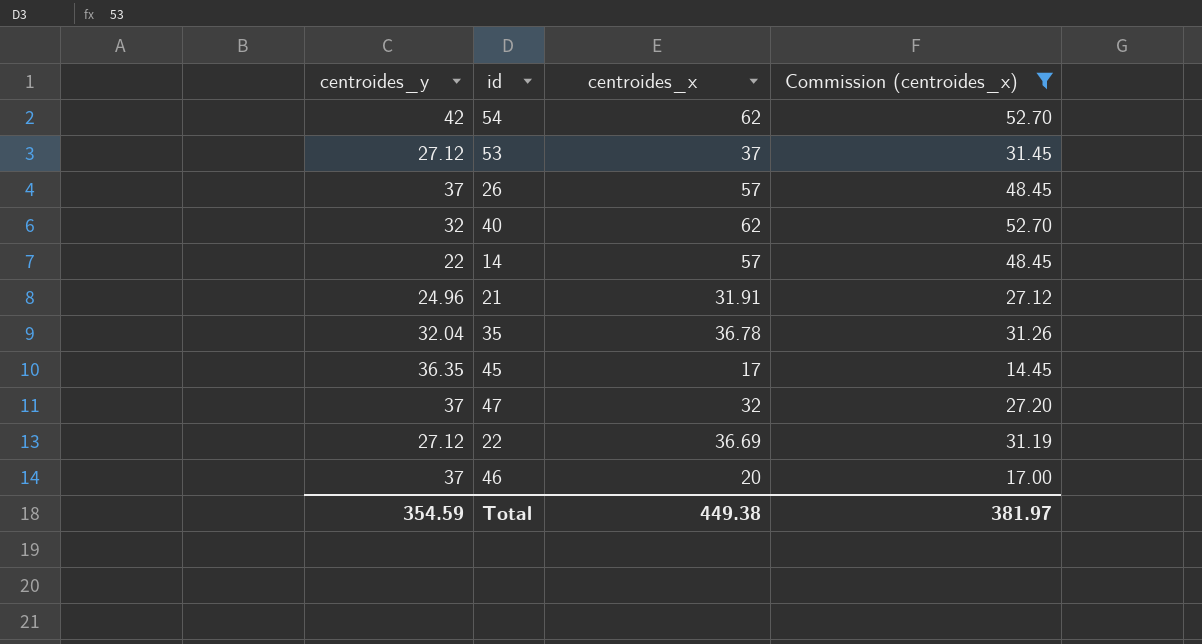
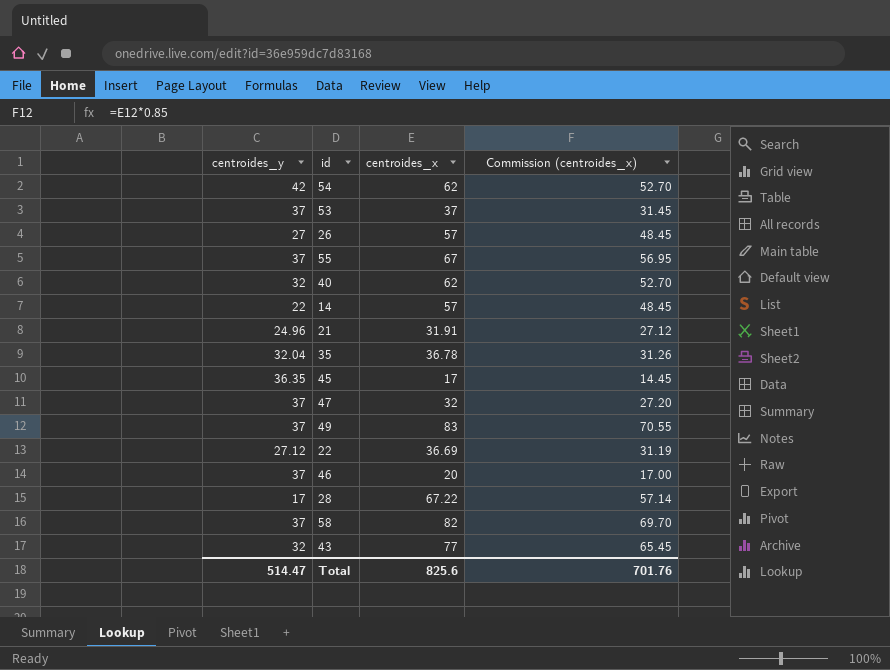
filter: Commission (centroides_x) <= 52.70 -> none
53 | centroides_y: 27.12 -> 37
26 | centroides_y: 37 -> 27
Total | centroides_y: 354.59 -> 514.47
Total | centroides_x: 449.38 -> 825.6
Total | Commission (centroides_x): 381.97 -> 701.76

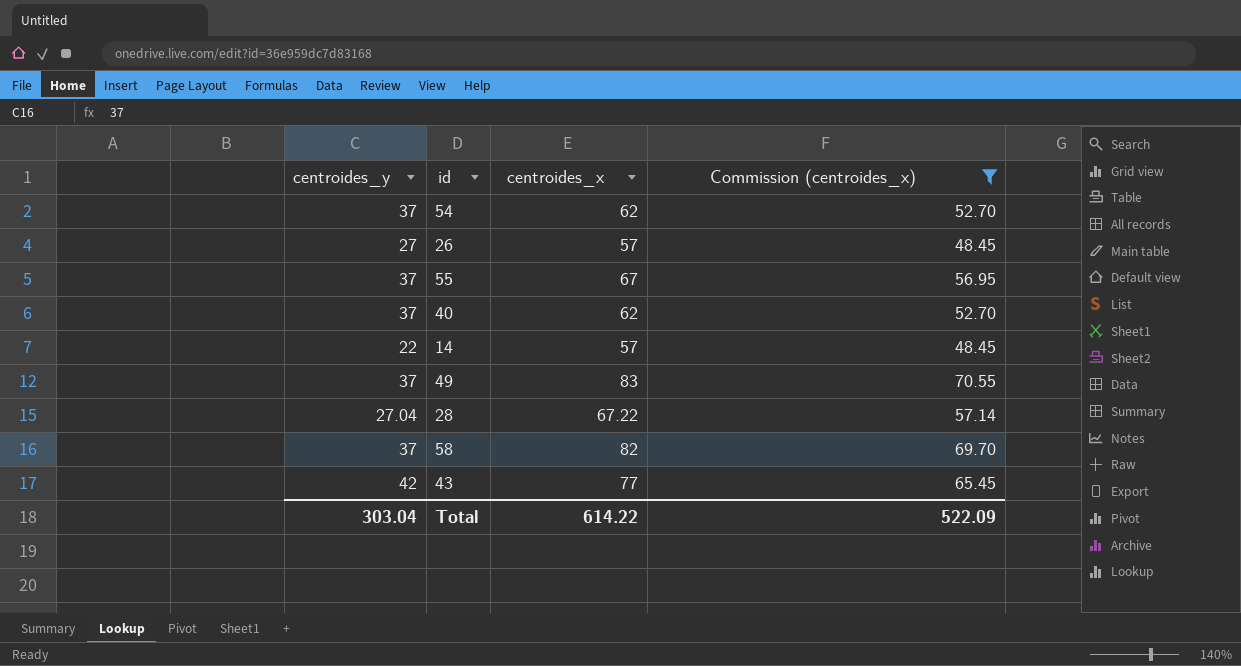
filter: none -> Commission (centroides_x) >= 48.45
54 | centroides_y: 42 -> 37
40 | centroides_y: 32 -> 37
28 | centroides_y: 17 -> 27.04
43 | centroides_y: 32 -> 42
Total | centroides_y: 514.47 -> 303.04
Total | centroides_x: 825.6 -> 614.22
Total | Commission (centroides_x): 701.76 -> 522.09

